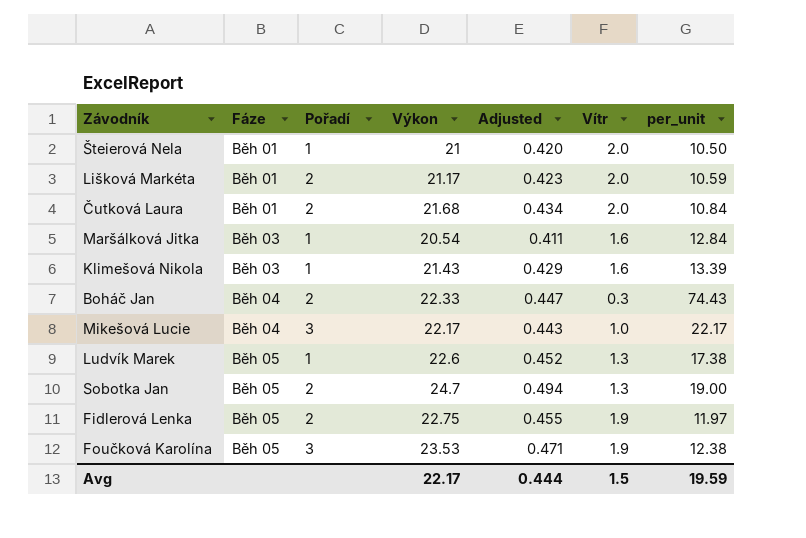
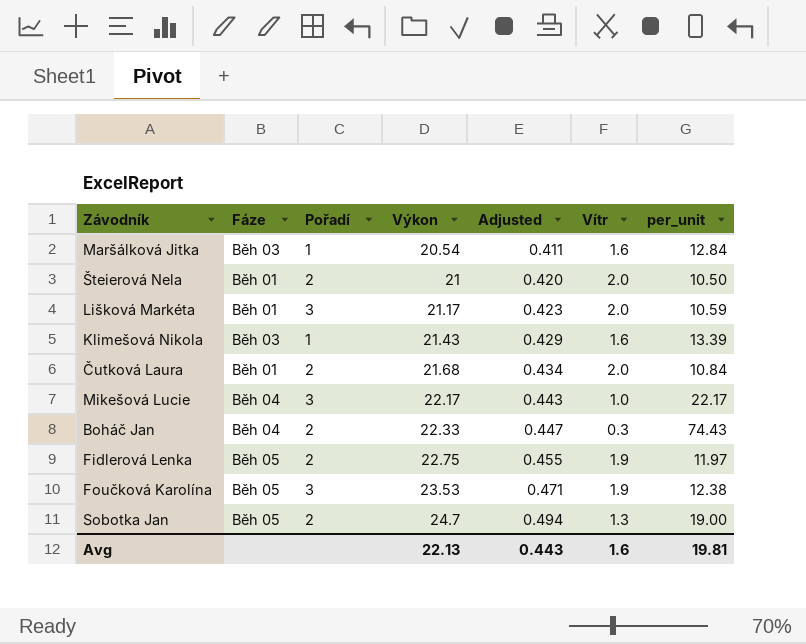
row order: Fáze ascending -> Výkon ascending
row Ludvík Marek: Běh 05 | 1 | 22.6 | 0.452 | 1.3 | 17.38 -> none
Šteierová Nela | Pořadí: 1 -> 2
Lišková Markéta | Pořadí: 2 -> 3
Avg | Výkon: 22.17 -> 22.13
Avg | Adjusted: 0.444 -> 0.443
Avg | Vítr: 1.5 -> 1.6
Avg | per_unit: 19.59 -> 19.81

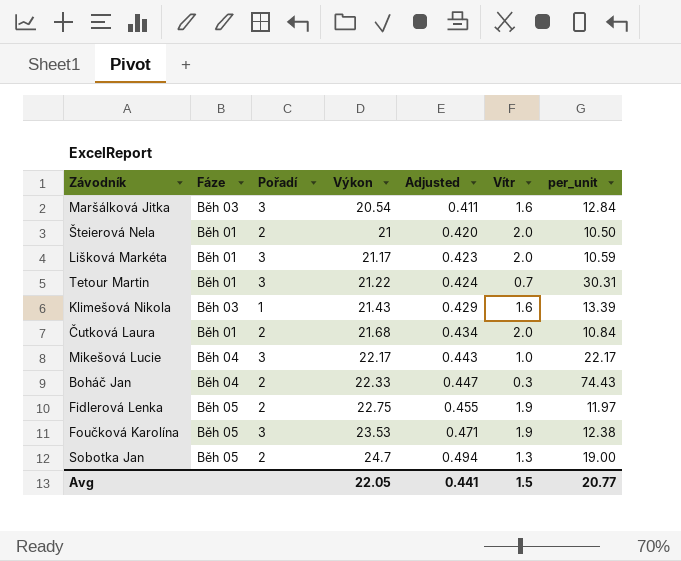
Maršálková Jitka | Pořadí: 1 -> 3
row Tetour Martin: none -> Běh 01 | 3 | 21.22 | 0.424 | 0.7 | 30.31
Avg | Výkon: 22.13 -> 22.05
Avg | Adjusted: 0.443 -> 0.441
Avg | Vítr: 1.6 -> 1.5
Avg | per_unit: 19.81 -> 20.77

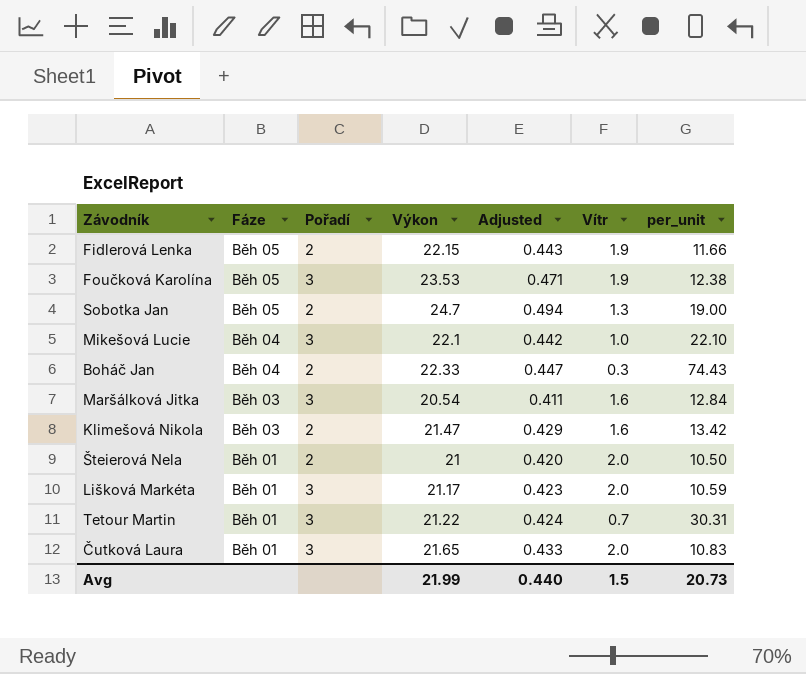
row order: Výkon ascending -> Fáze descending
Fidlerová Lenka | Výkon: 22.75 -> 22.15
Fidlerová Lenka | Adjusted: 0.455 -> 0.443
Fidlerová Lenka | per_unit: 11.97 -> 11.66
Mikešová Lucie | Výkon: 22.17 -> 22.1
Mikešová Lucie | Adjusted: 0.443 -> 0.442
Mikešová Lucie | per_unit: 22.17 -> 22.10
Klimešová Nikola | Pořadí: 1 -> 2
Klimešová Nikola | Výkon: 21.43 -> 21.47
Klimešová Nikola | per_unit: 13.39 -> 13.42
Čutková Laura | Pořadí: 2 -> 3
Čutková Laura | Výkon: 21.68 -> 21.65
Čutková Laura | Adjusted: 0.434 -> 0.433
Čutková Laura | per_unit: 10.84 -> 10.83
Avg | Výkon: 22.05 -> 21.99
Avg | Adjusted: 0.441 -> 0.440
Avg | per_unit: 20.77 -> 20.73

